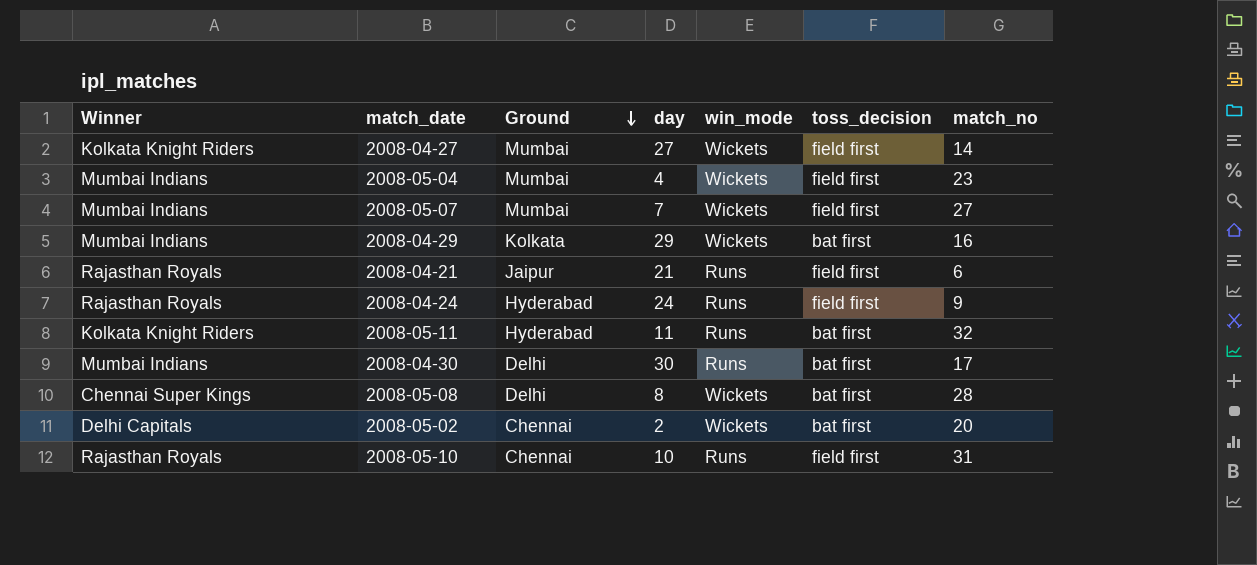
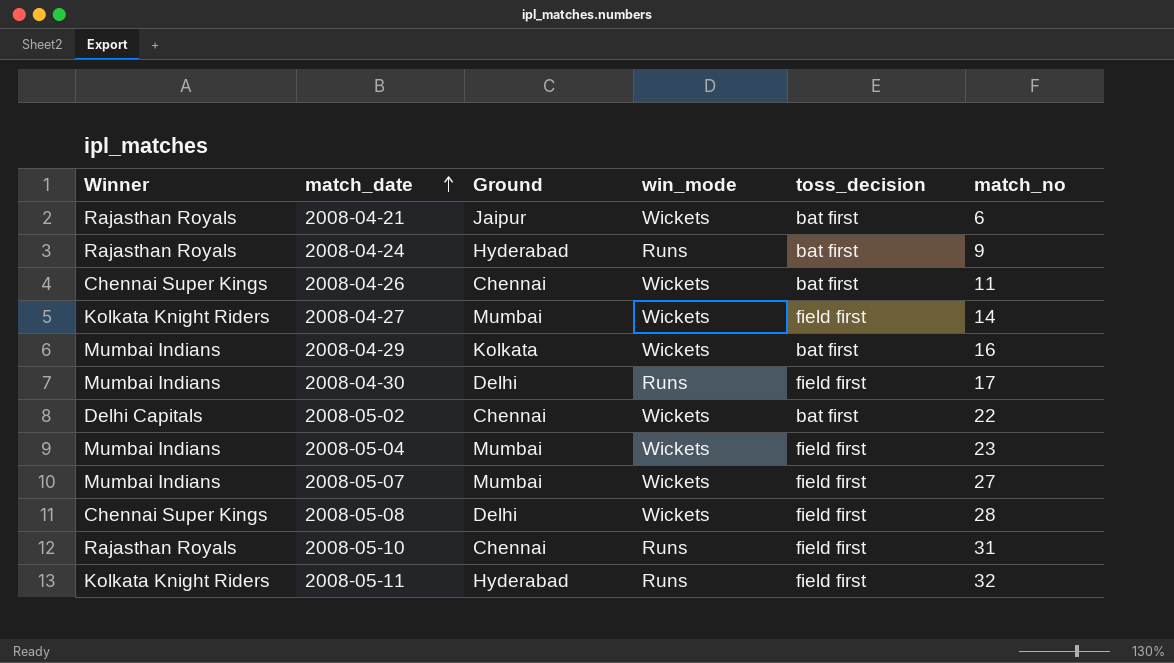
row order: Ground descending -> match_date ascending
column day | position: 4 -> none
2008-04-21 | win_mode: Runs -> Wickets
2008-04-21 | toss_decision: field first -> bat first
2008-04-24 | toss_decision: field first -> bat first
row 2008-04-26: none -> Chennai Super Kings | Chennai | Wickets | bat first | 11
2008-04-30 | toss_decision: bat first -> field first
2008-05-02 | match_no: 20 -> 22
2008-05-08 | toss_decision: bat first -> field first
2008-05-11 | toss_decision: bat first -> field first

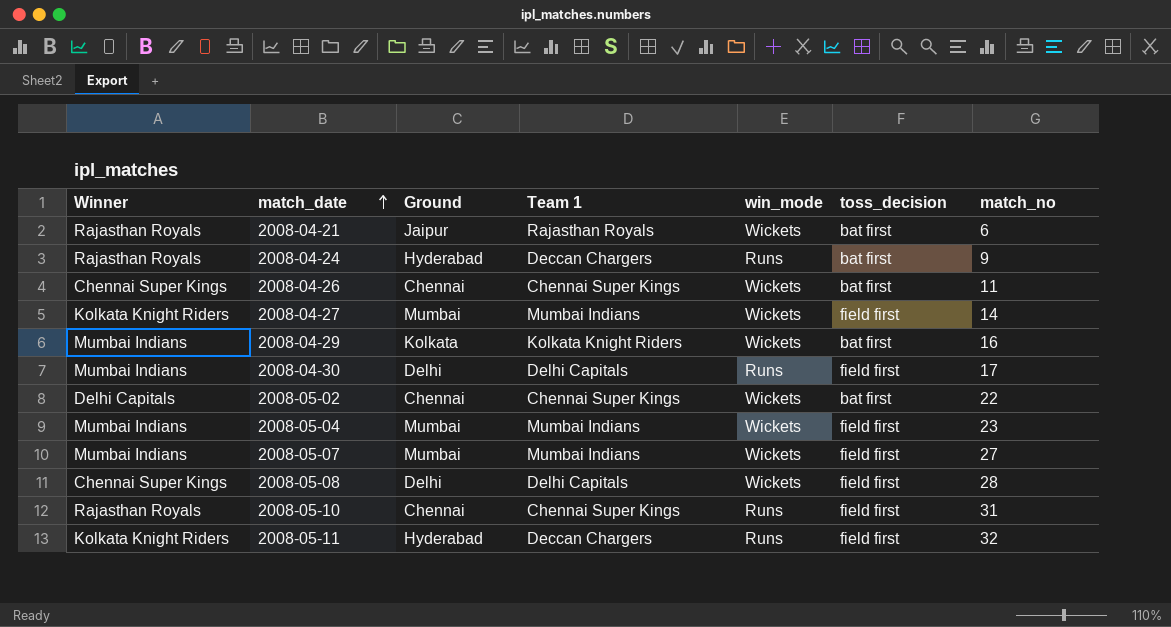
column Team 1 | position: none -> 4

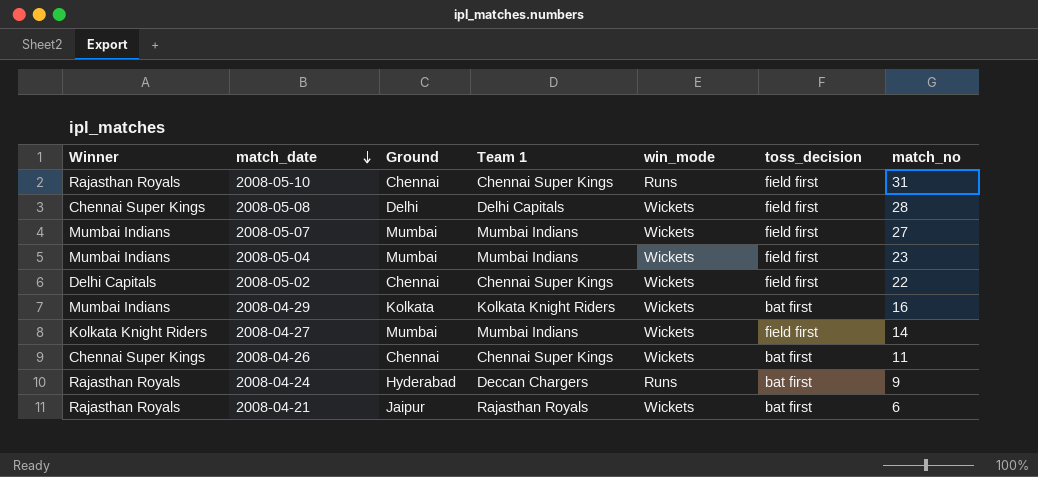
row order: match_date ascending -> match_date descending
row 2008-04-30: Mumbai Indians | Delhi | Delhi Capitals | Runs | field first | 17 -> none
row 2008-05-11: Kolkata Knight Riders | Hyderabad | Deccan Chargers | Runs | field first | 32 -> none
2008-05-02 | toss_decision: bat first -> field first

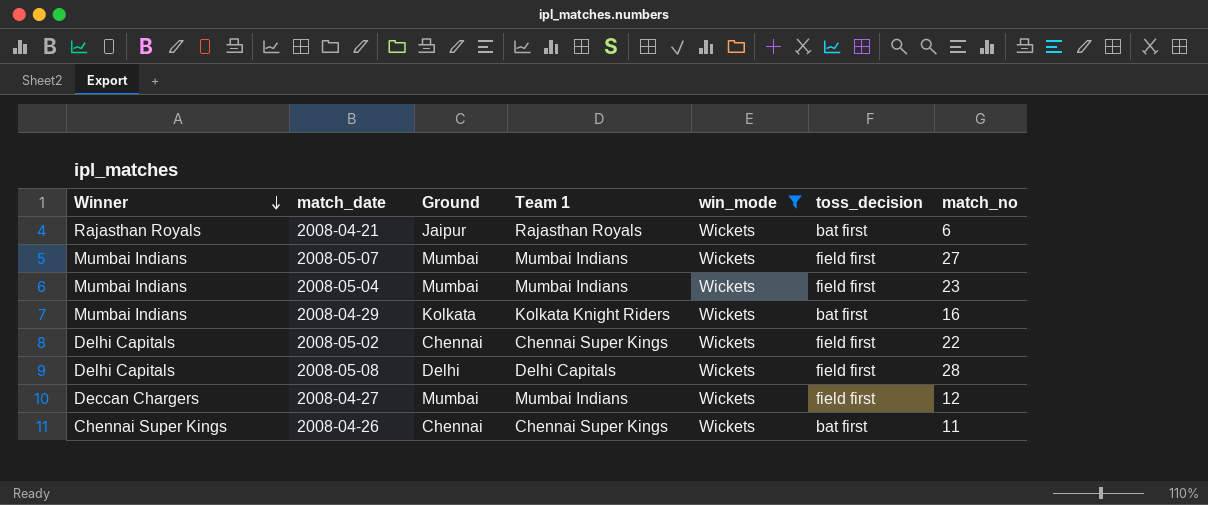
filter: none -> win_mode = Wickets
row order: match_date descending -> Winner descending
2008-05-08 | Winner: Chennai Super Kings -> Delhi Capitals
2008-04-27 | Winner: Kolkata Knight Riders -> Deccan Chargers
2008-04-27 | match_no: 14 -> 12

